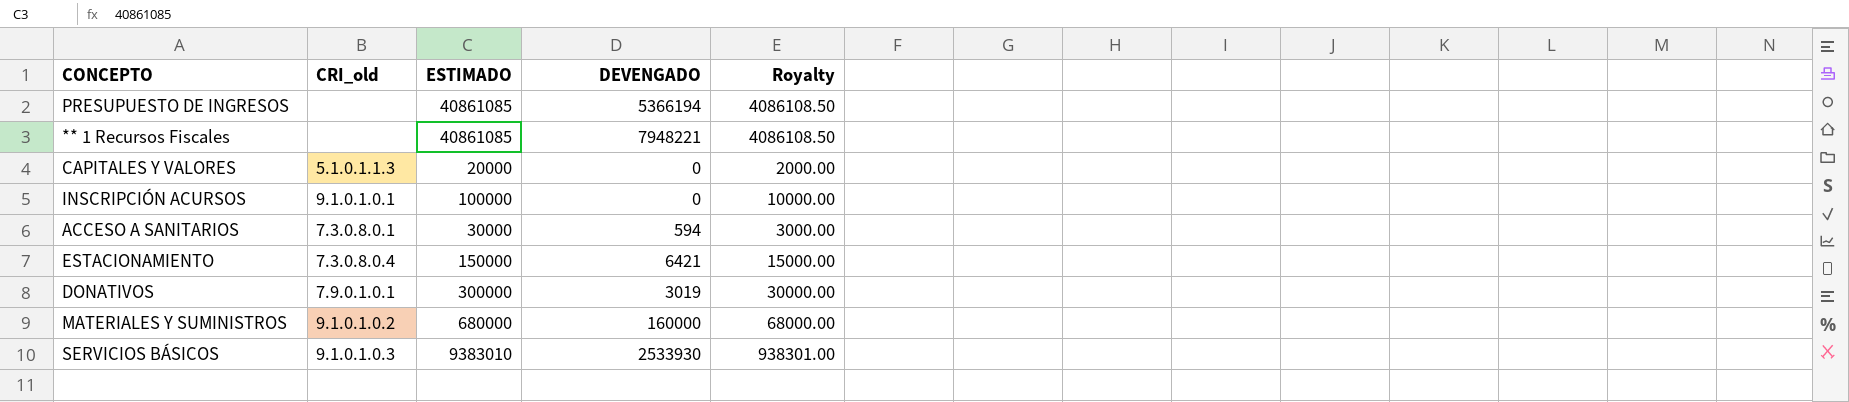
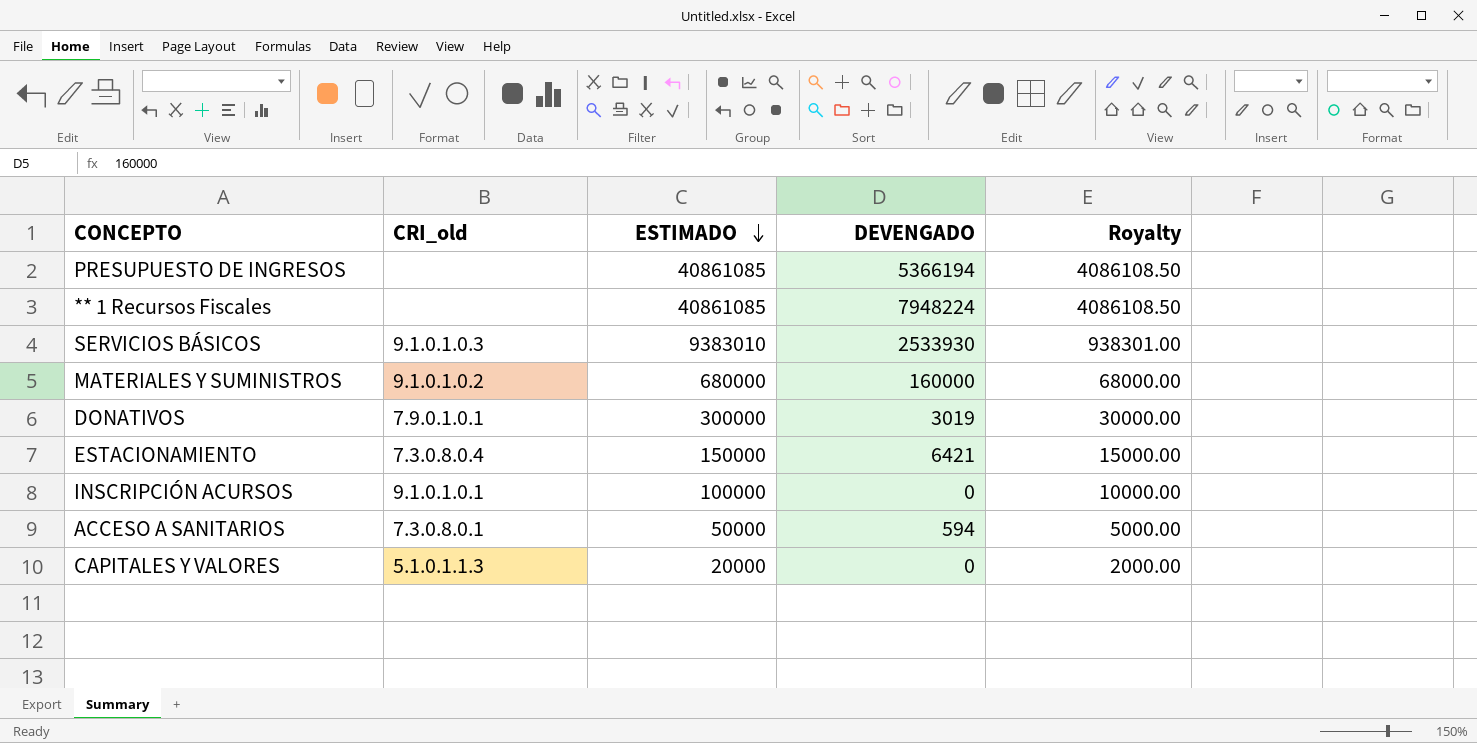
row order: none -> ESTIMADO descending
** 1 Recursos Fiscales | DEVENGADO: 7948221 -> 7948224
ACCESO A SANITARIOS | ESTIMADO: 30000 -> 50000
ACCESO A SANITARIOS | Royalty: 3000.00 -> 5000.00

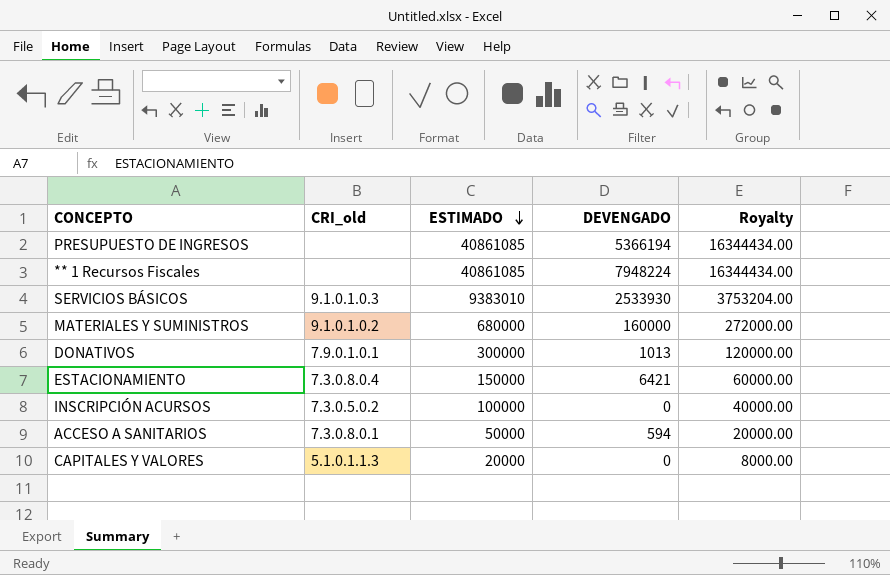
column Royalty | formula: [ESTIMADO] * 0.1 -> [ESTIMADO] * 0.4
DONATIVOS | DEVENGADO: 3019 -> 1013
INSCRIPCIÓN ACURSOS | CRI_old: 9.1.0.1.0.1 -> 7.3.0.5.0.2

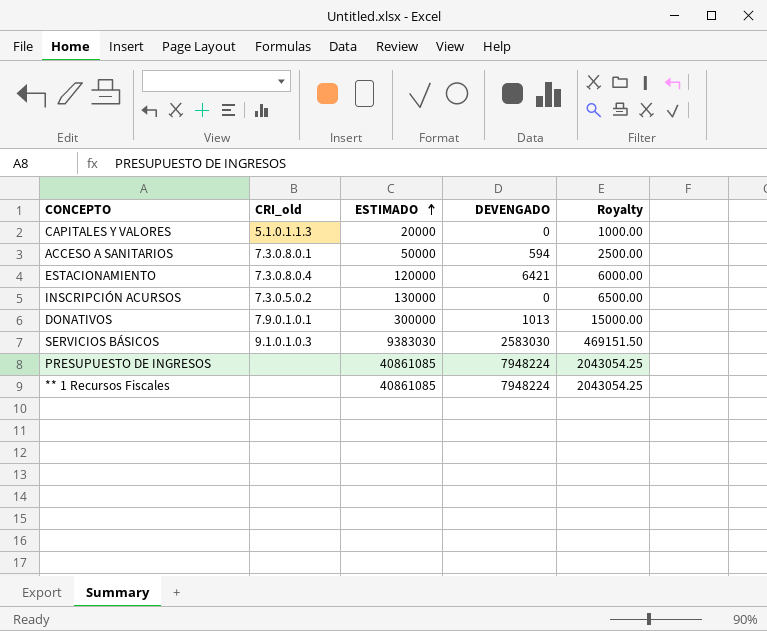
row order: ESTIMADO descending -> ESTIMADO ascending
column Royalty | formula: [ESTIMADO] * 0.4 -> [ESTIMADO] * 0.05
row MATERIALES Y SUMINISTROS: 9.1.0.1.0.2 | 680000 | 160000 | 272000.00 -> none
ESTACIONAMIENTO | ESTIMADO: 150000 -> 120000
INSCRIPCIÓN ACURSOS | ESTIMADO: 100000 -> 130000
SERVICIOS BÁSICOS | ESTIMADO: 9383010 -> 9383030
SERVICIOS BÁSICOS | DEVENGADO: 2533930 -> 2583030
PRESUPUESTO DE INGRESOS | DEVENGADO: 5366194 -> 7948224

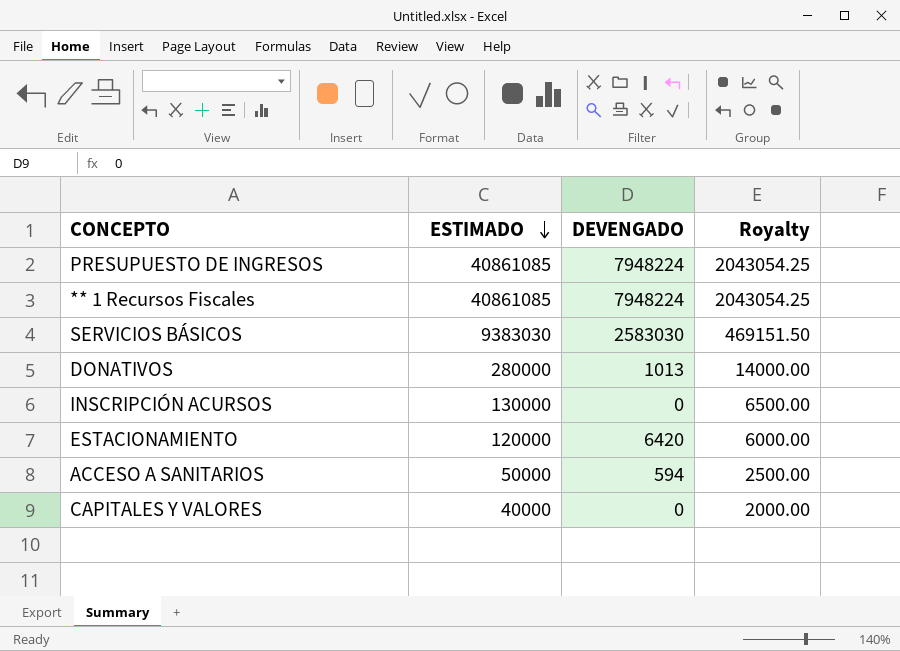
row order: ESTIMADO ascending -> ESTIMADO descending
column CRI_old | position: 2 -> none
DONATIVOS | ESTIMADO: 300000 -> 280000
DONATIVOS | Royalty: 15000.00 -> 14000.00
ESTACIONAMIENTO | DEVENGADO: 6421 -> 6420
CAPITALES Y VALORES | ESTIMADO: 20000 -> 40000
CAPITALES Y VALORES | Royalty: 1000.00 -> 2000.00

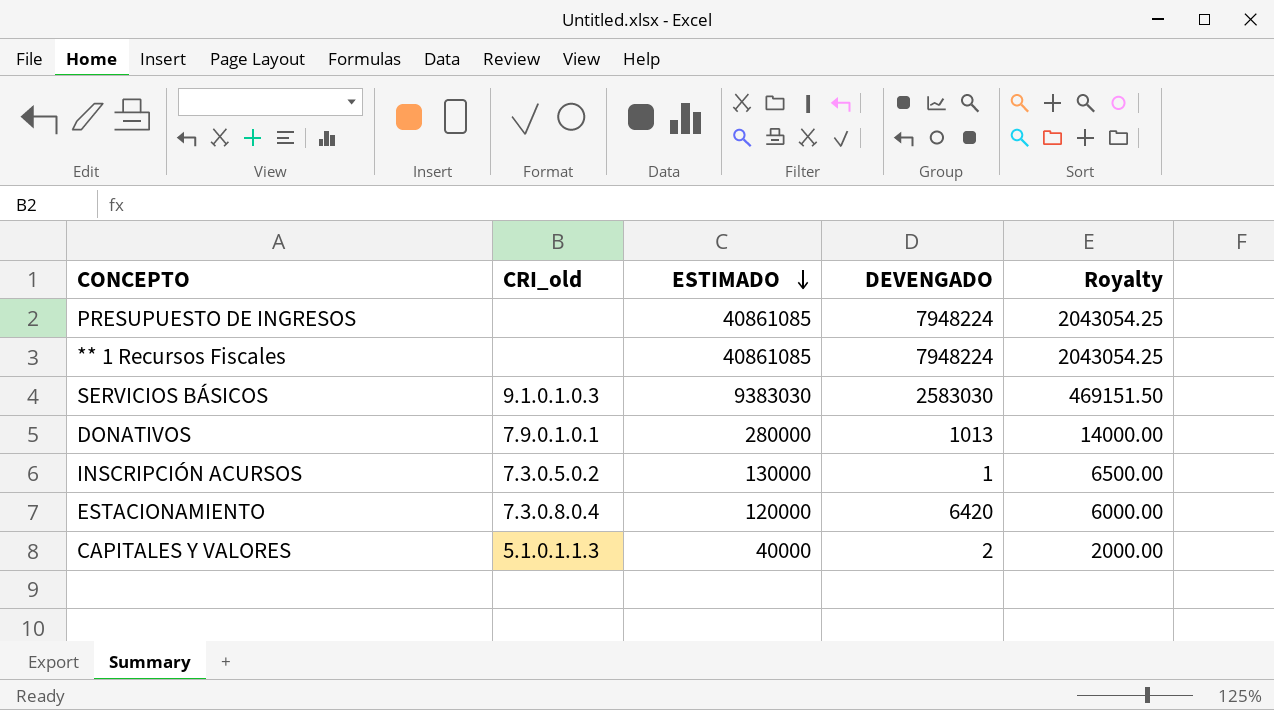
column CRI_old | position: none -> 2
row ACCESO A SANITARIOS: 50000 | 594 | 2500.00 -> none
INSCRIPCIÓN ACURSOS | DEVENGADO: 0 -> 1
CAPITALES Y VALORES | DEVENGADO: 0 -> 2

